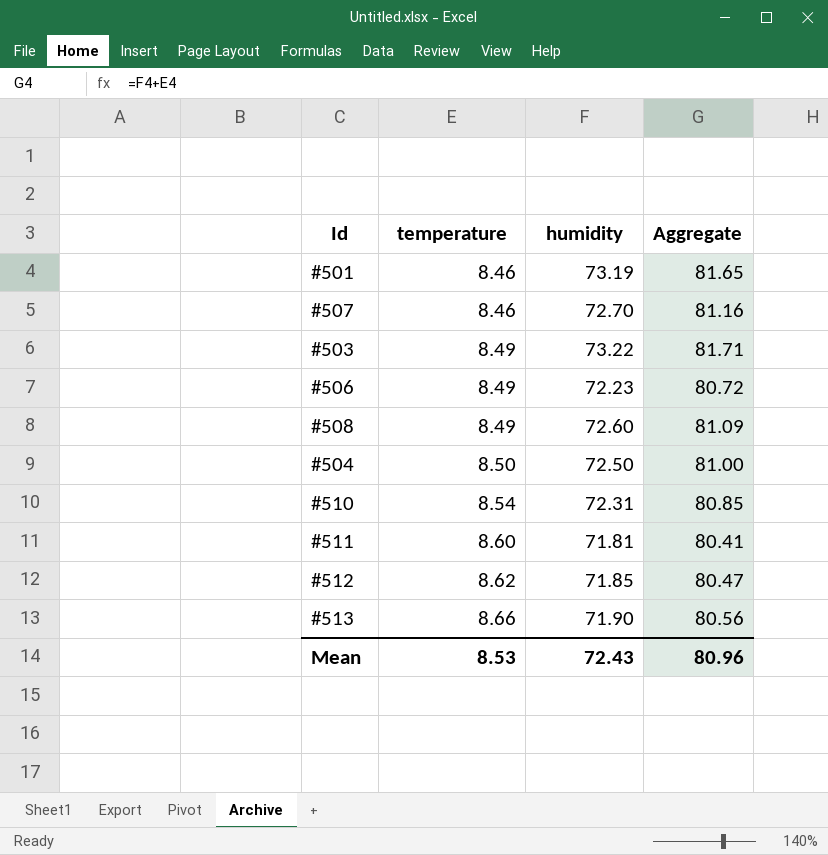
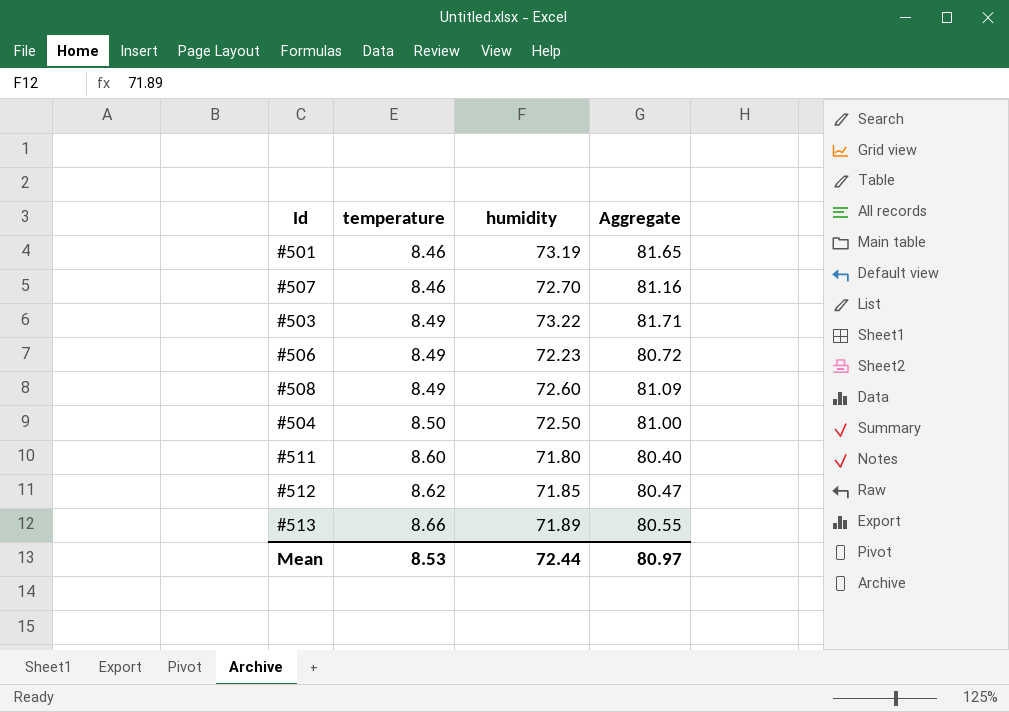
row #510: 8.54 | 72.31 | 80.85 -> none
#511 | humidity: 71.81 -> 71.80
#511 | Aggregate: 80.41 -> 80.40
#513 | humidity: 71.90 -> 71.89
#513 | Aggregate: 80.56 -> 80.55
Mean | humidity: 72.43 -> 72.44
Mean | Aggregate: 80.96 -> 80.97

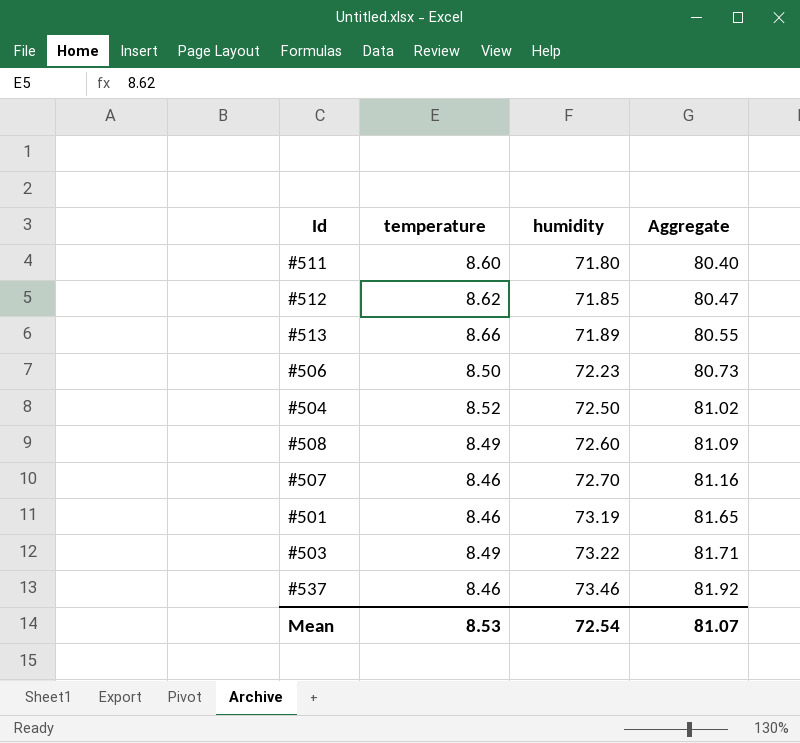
row order: temperature ascending -> humidity ascending
#506 | temperature: 8.49 -> 8.50
#506 | Aggregate: 80.72 -> 80.73
#504 | temperature: 8.50 -> 8.52
#504 | Aggregate: 81.00 -> 81.02
row #537: none -> 8.46 | 73.46 | 81.92
Mean | humidity: 72.44 -> 72.54
Mean | Aggregate: 80.97 -> 81.07

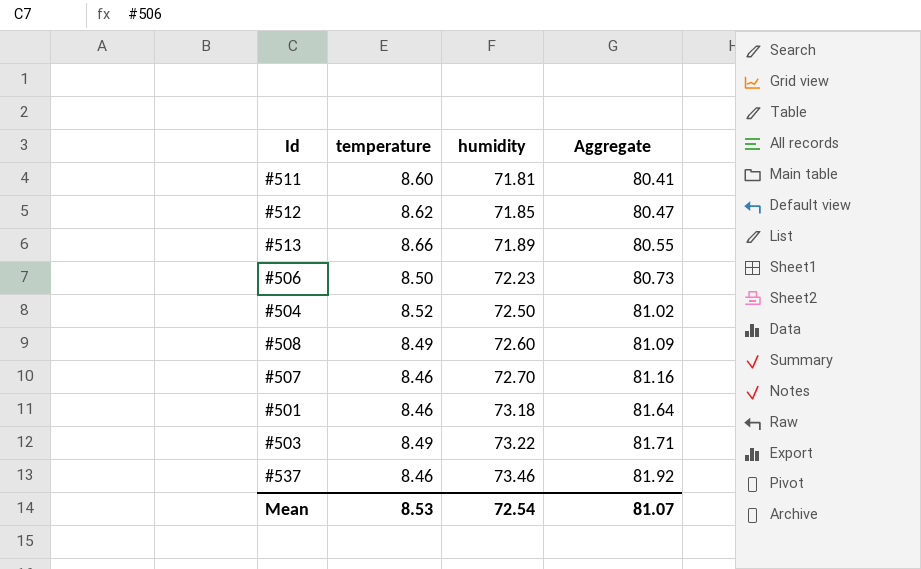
#511 | humidity: 71.80 -> 71.81
#511 | Aggregate: 80.40 -> 80.41
#501 | humidity: 73.19 -> 73.18
#501 | Aggregate: 81.65 -> 81.64

